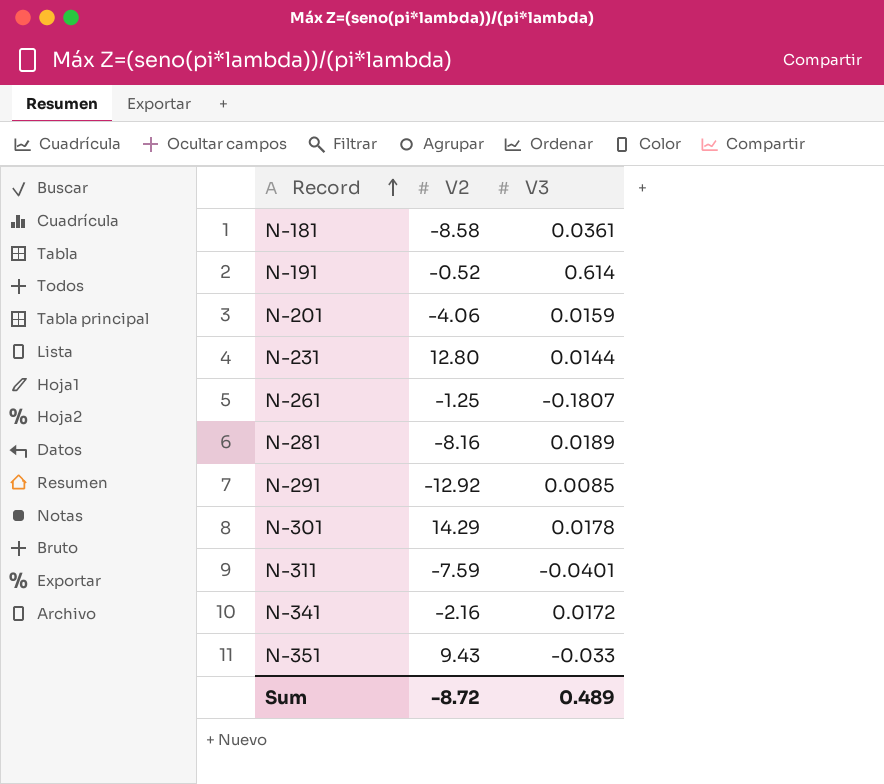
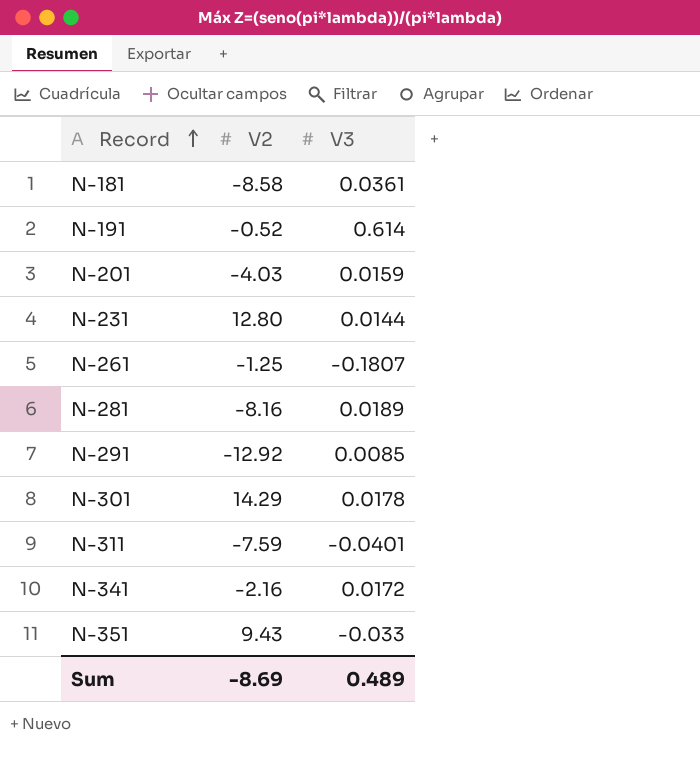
N-201 | V2: -4.06 -> -4.03
Sum | V2: -8.72 -> -8.69

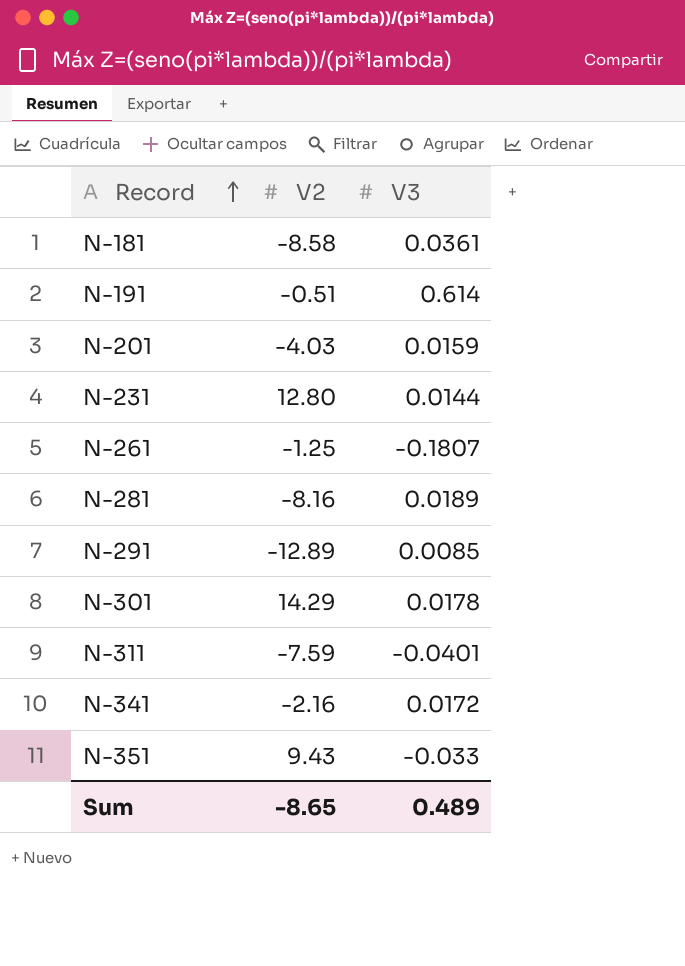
N-191 | V2: -0.52 -> -0.51
N-291 | V2: -12.92 -> -12.89
Sum | V2: -8.69 -> -8.65

